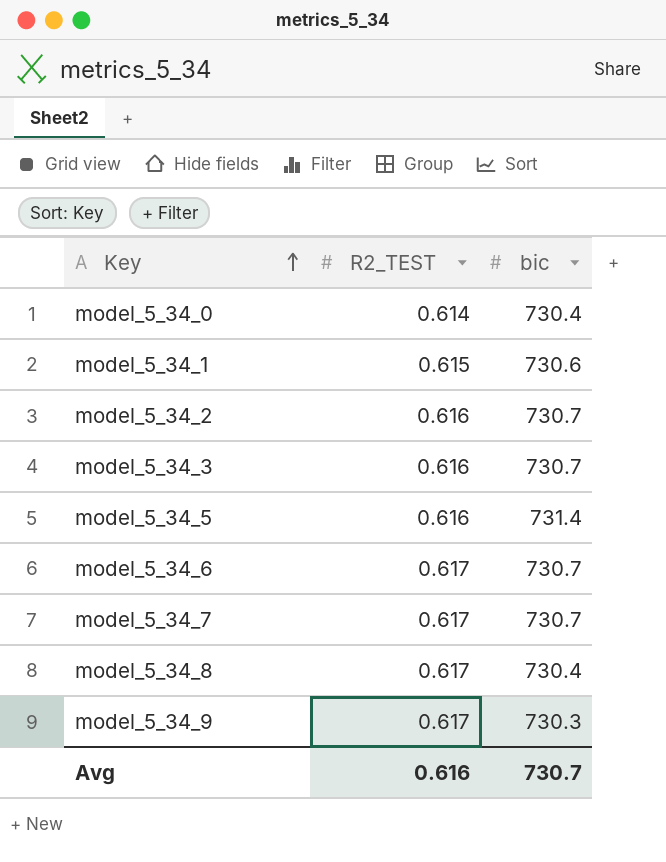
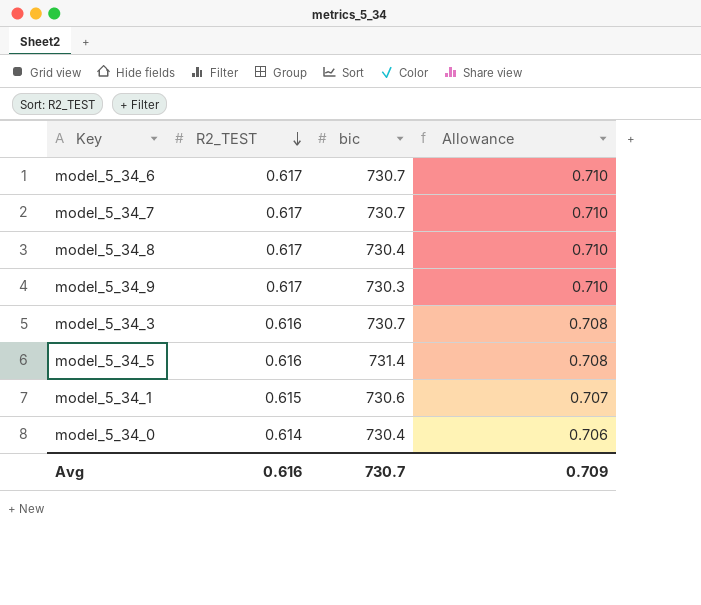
row order: Key ascending -> R2_TEST descending
column Allowance | formula: none -> [R2_TEST] * 1.15
row model_5_34_2: 0.616 | 730.7 -> none

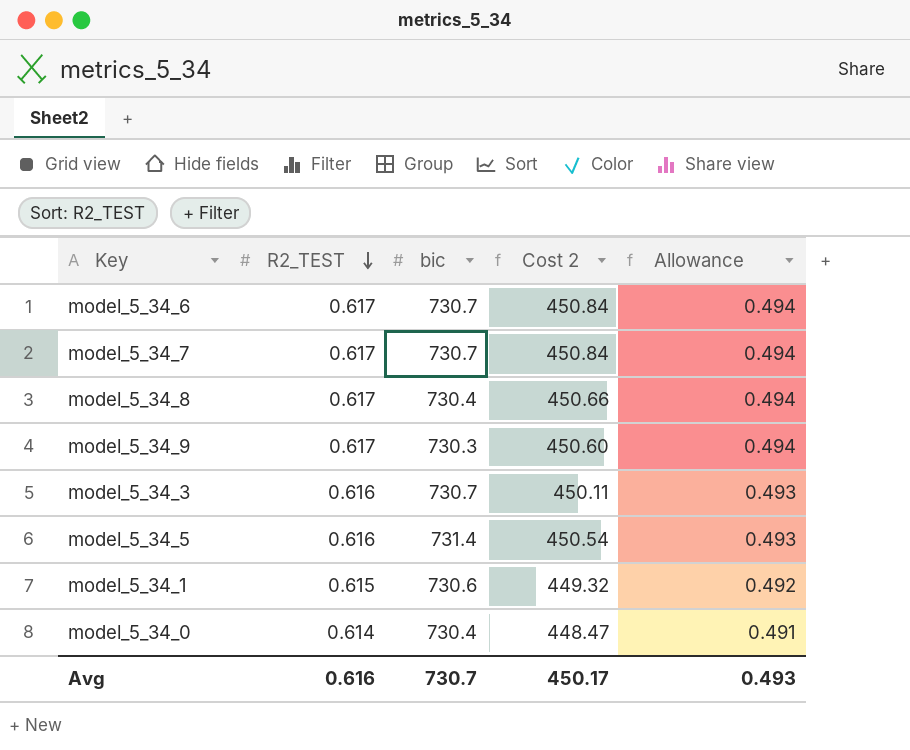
column Cost 2 | formula: none -> [R2_TEST] * [bic]
column Allowance | formula: [R2_TEST] * 1.15 -> [R2_TEST] * 0.8
Avg | Allowance: 0.709 -> 0.493

